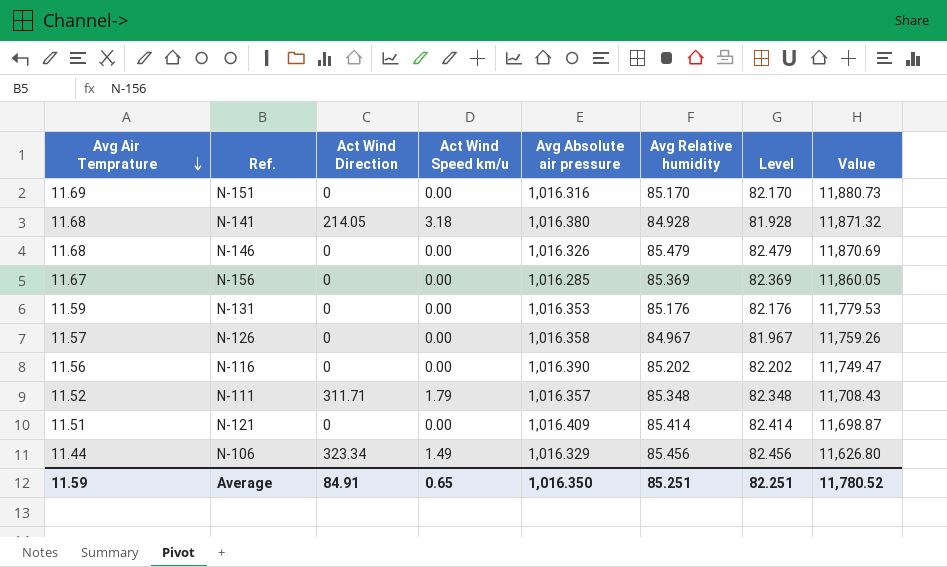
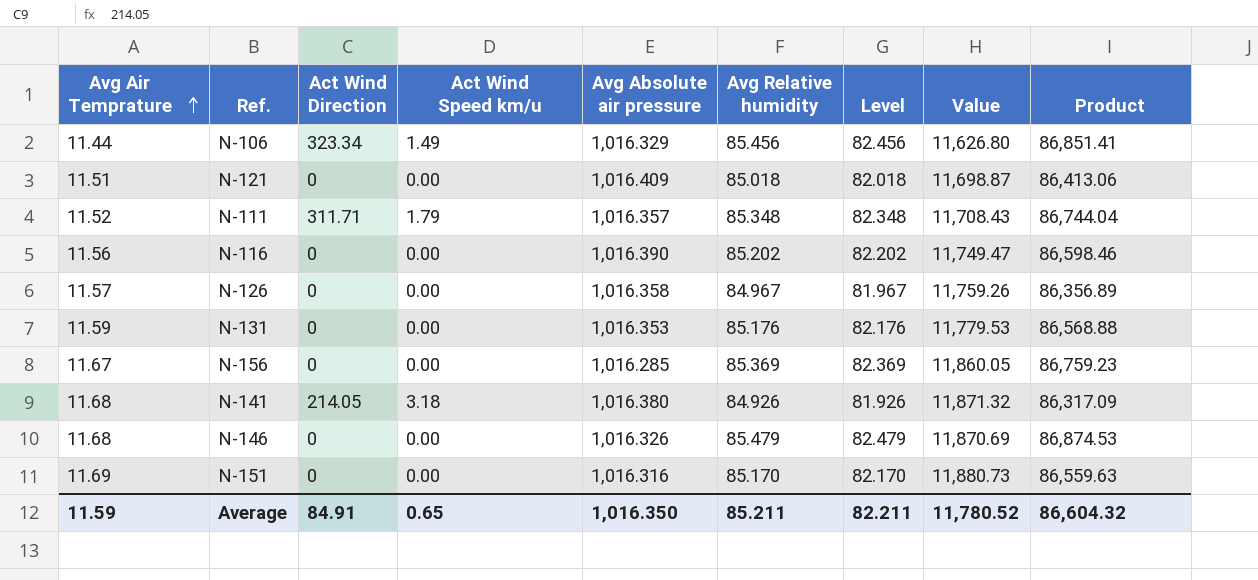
row order: Avg Air Temprature descending -> Avg Air Temprature ascending
column Product | formula: none -> [Avg Absolute air pressure] * [Avg Relative humidity]
N-121 | Avg Relative humidity: 85.414 -> 85.018
N-121 | Level: 82.414 -> 82.018
N-141 | Avg Relative humidity: 84.928 -> 84.926
N-141 | Level: 81.928 -> 81.926
Average | Avg Relative humidity: 85.251 -> 85.211
Average | Level: 82.251 -> 82.211

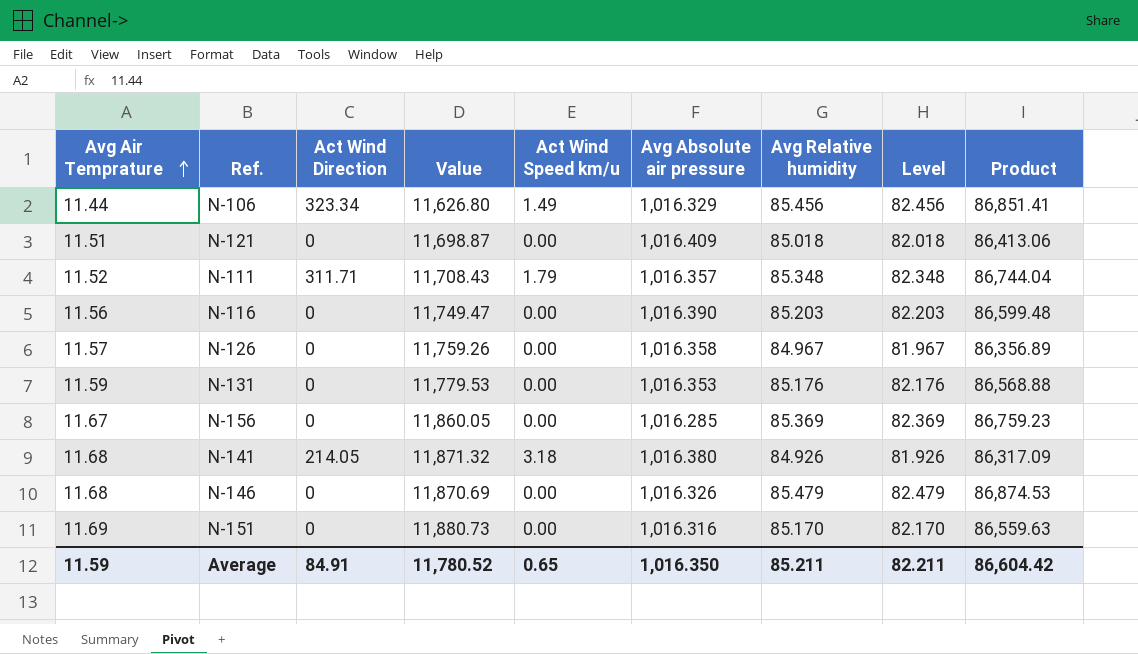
column Value | position: 8 -> 4
N-116 | Avg Relative humidity: 85.202 -> 85.203
N-116 | Level: 82.202 -> 82.203
N-116 | Product: 86,598.46 -> 86,599.48
Average | Product: 86,604.32 -> 86,604.42

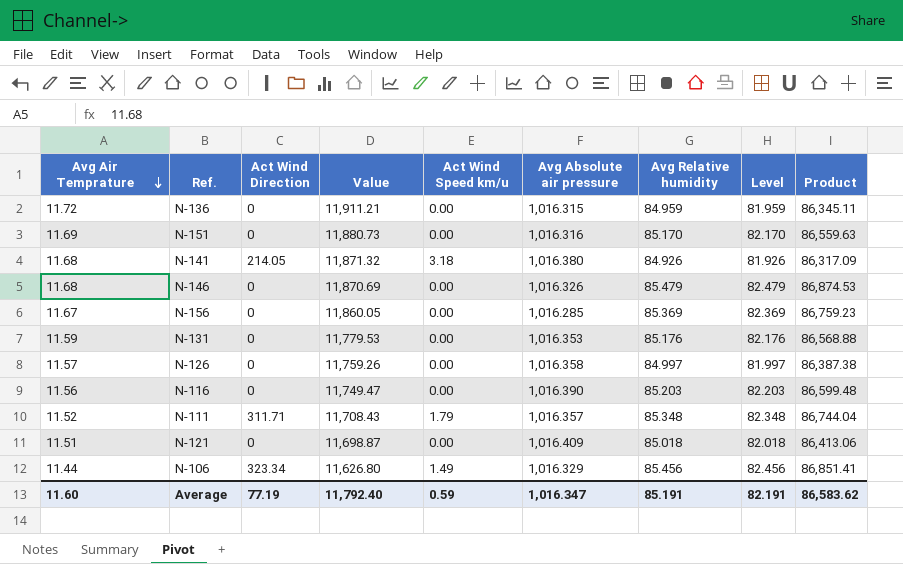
row order: Avg Air Temprature ascending -> Avg Air Temprature descending
row N-136: none -> 11.72 | 0 | 11,911.21 | 0.00 | 1,016.315 | 84.959 | 81.959 | 86,345.11
N-126 | Avg Relative humidity: 84.967 -> 84.997
N-126 | Level: 81.967 -> 81.997
N-126 | Product: 86,356.89 -> 86,387.38
Average | Avg Air Temprature: 11.59 -> 11.60
Average | Act Wind Direction: 84.91 -> 77.19
Average | Value: 11,780.52 -> 11,792.40
Average | Act Wind Speed km/u: 0.65 -> 0.59
Average | Avg Absolute air pressure: 1,016.350 -> 1,016.347
Average | Avg Relative humidity: 85.211 -> 85.191
Average | Level: 82.211 -> 82.191
Average | Product: 86,604.42 -> 86,583.62

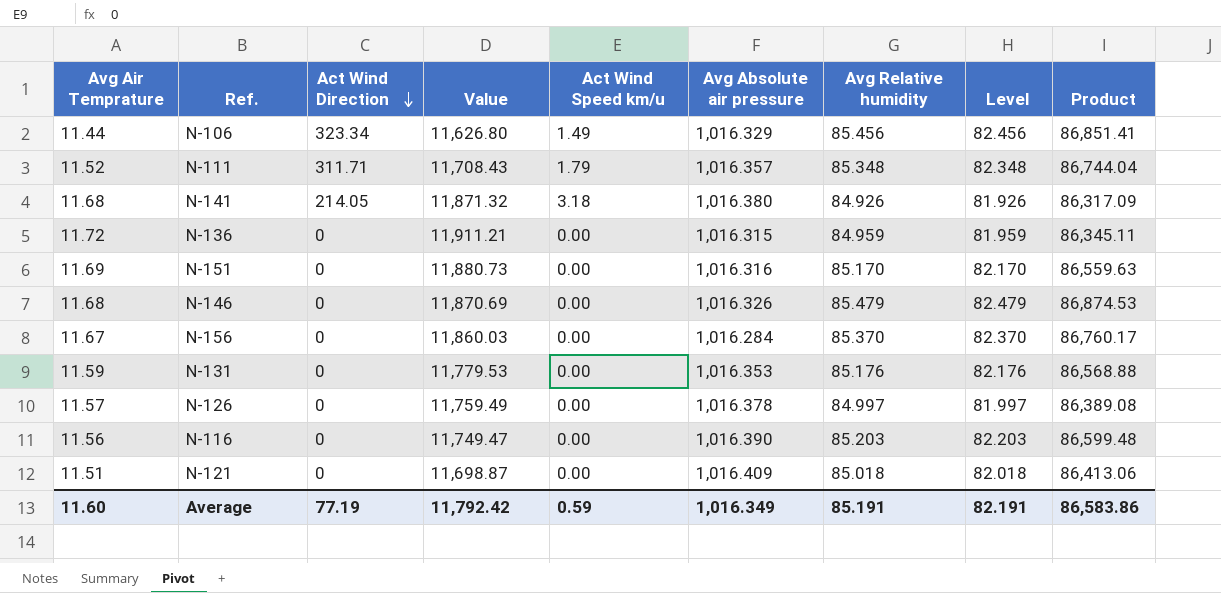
row order: Avg Air Temprature descending -> Act Wind Direction descending
N-156 | Value: 11,860.05 -> 11,860.03
N-156 | Avg Absolute air pressure: 1,016.285 -> 1,016.284
N-156 | Avg Relative humidity: 85.369 -> 85.370
N-156 | Level: 82.369 -> 82.370
N-156 | Product: 86,759.23 -> 86,760.17
N-126 | Value: 11,759.26 -> 11,759.49
N-126 | Avg Absolute air pressure: 1,016.358 -> 1,016.378
N-126 | Product: 86,387.38 -> 86,389.08
Average | Value: 11,792.40 -> 11,792.42
Average | Avg Absolute air pressure: 1,016.347 -> 1,016.349
Average | Product: 86,583.62 -> 86,583.86

